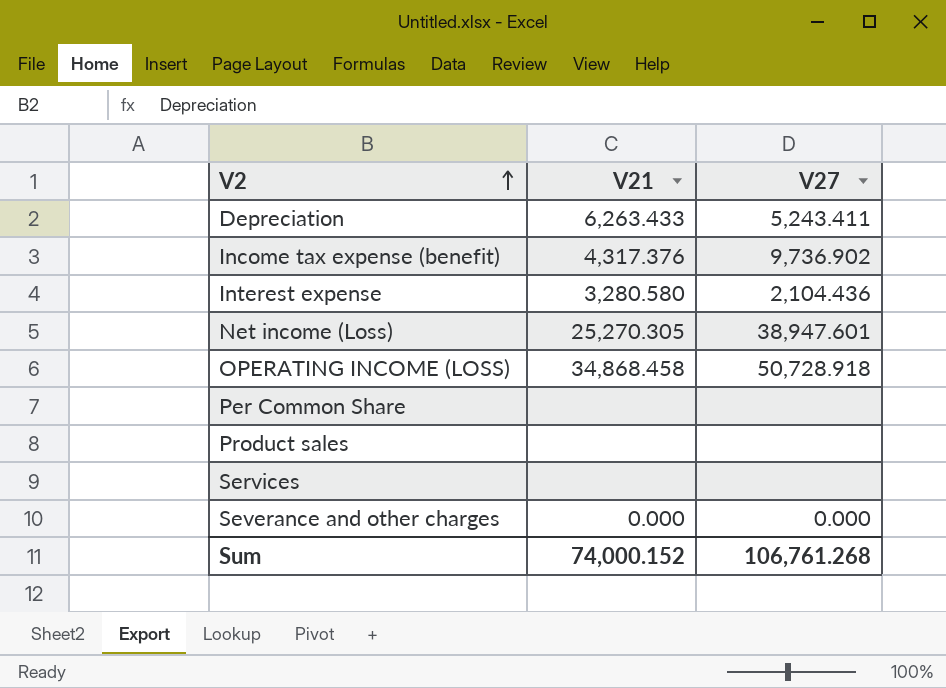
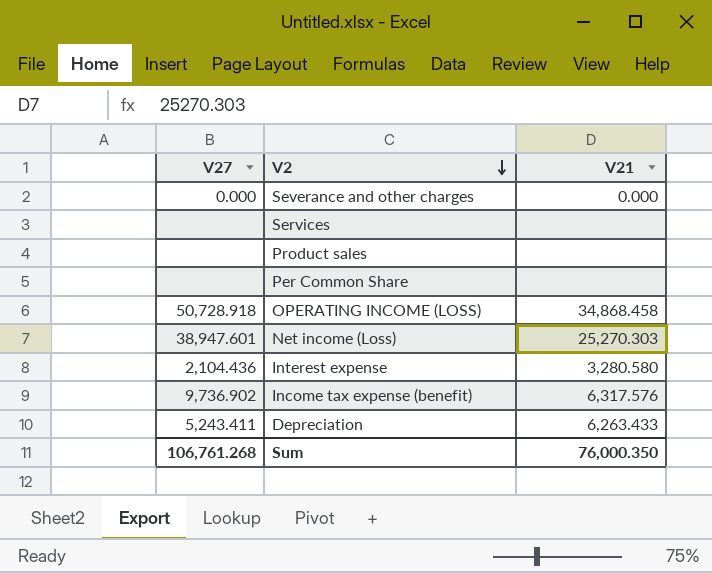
row order: V2 ascending -> V2 descending
column V27 | position: 3 -> 1
Net income (Loss) | V21: 25,270.305 -> 25,270.303
Income tax expense (benefit) | V21: 4,317.376 -> 6,317.576
Sum | V21: 74,000.152 -> 76,000.350

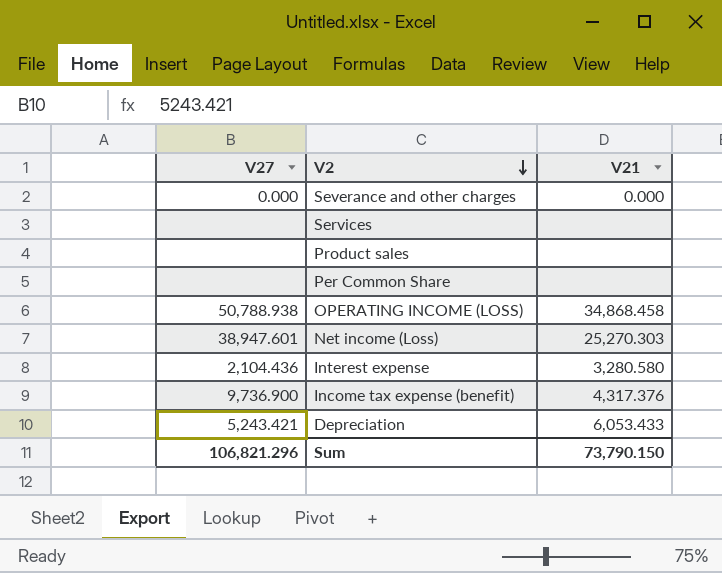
OPERATING INCOME (LOSS) | V27: 50,728.918 -> 50,788.938
Income tax expense (benefit) | V27: 9,736.902 -> 9,736.900
Income tax expense (benefit) | V21: 6,317.576 -> 4,317.376
Depreciation | V27: 5,243.411 -> 5,243.421
Depreciation | V21: 6,263.433 -> 6,053.433
Sum | V27: 106,761.268 -> 106,821.296
Sum | V21: 76,000.350 -> 73,790.150

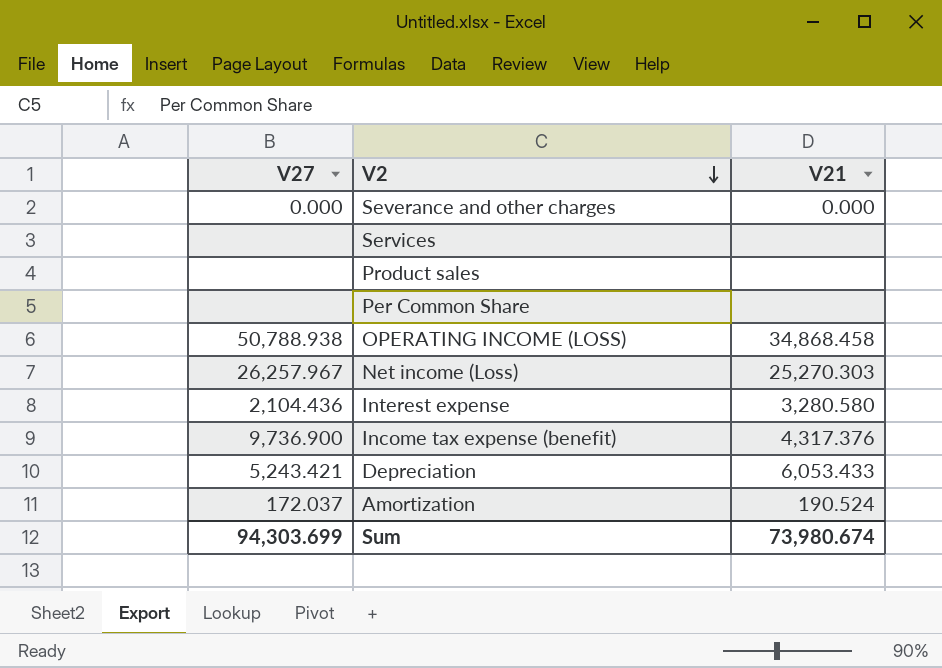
Net income (Loss) | V27: 38,947.601 -> 26,257.967
row Amortization: none -> 172.037 | 190.524
Sum | V27: 106,821.296 -> 94,303.699
Sum | V21: 73,790.150 -> 73,980.674

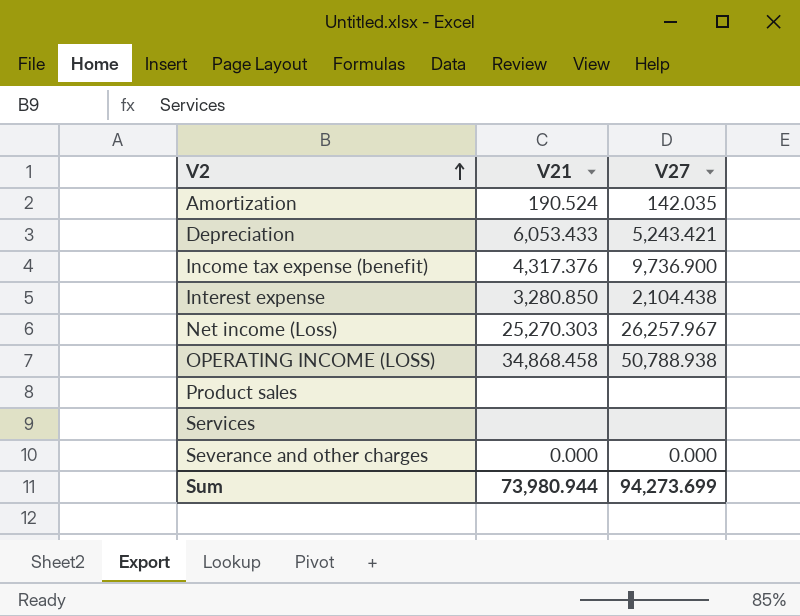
row order: V2 descending -> V2 ascending
column V27 | position: 1 -> 3
row Per Common Share: none | none -> none
Amortization | V27: 172.037 -> 142.035
Interest expense | V21: 3,280.580 -> 3,280.850
Interest expense | V27: 2,104.436 -> 2,104.438
Sum | V21: 73,980.674 -> 73,980.944
Sum | V27: 94,303.699 -> 94,273.699

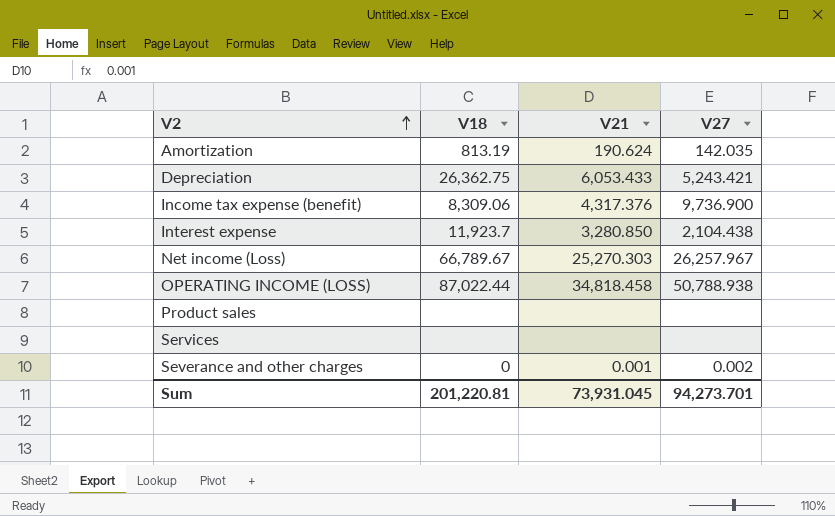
column V18 | position: none -> 2
Amortization | V21: 190.524 -> 190.624
OPERATING INCOME (LOSS) | V21: 34,868.458 -> 34,818.458
Severance and other charges | V21: 0.000 -> 0.001
Severance and other charges | V27: 0.000 -> 0.002
Sum | V21: 73,980.944 -> 73,931.045
Sum | V27: 94,273.699 -> 94,273.701

